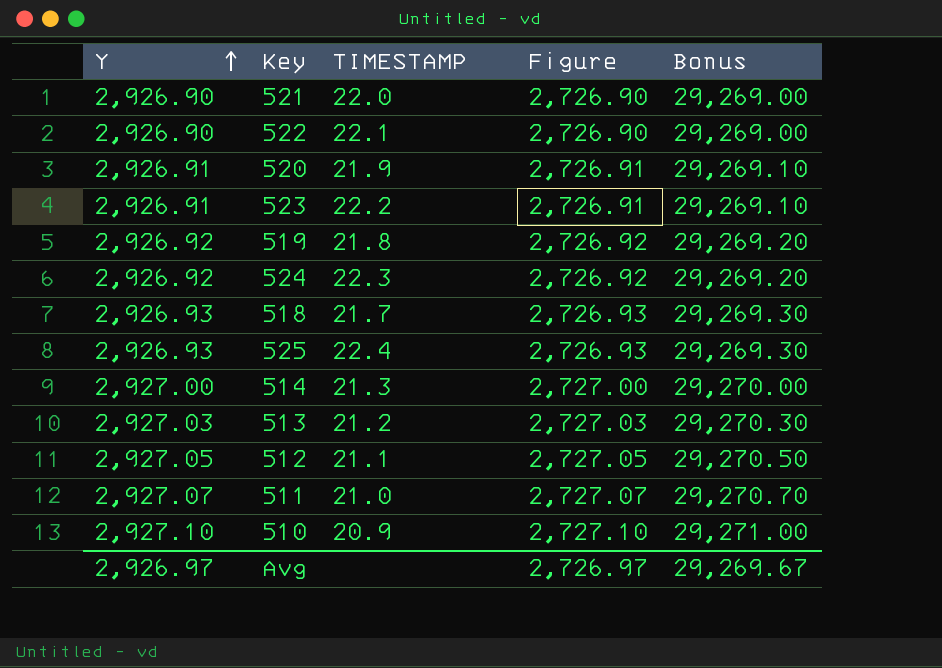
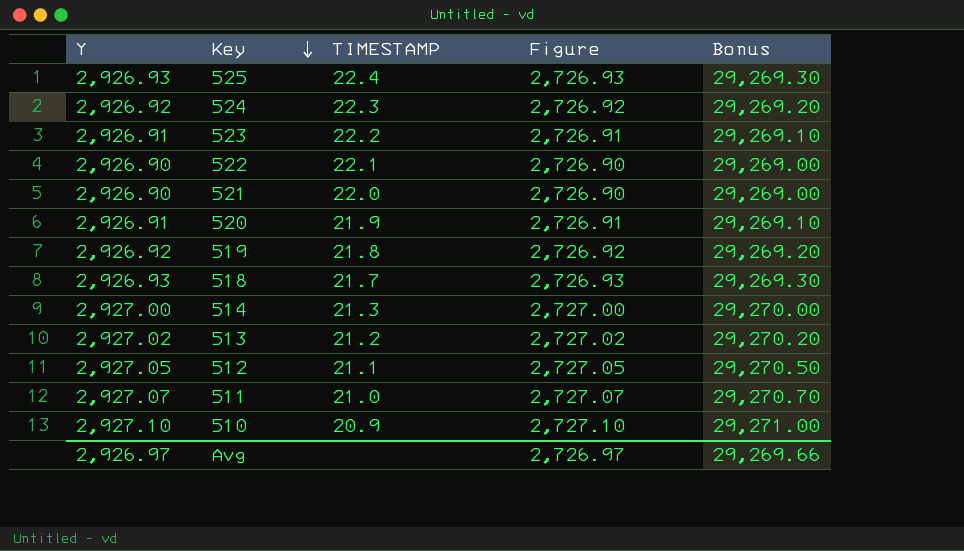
row order: Y ascending -> Key descending
513 | Y: 2,927.03 -> 2,927.02
513 | Figure: 2,727.03 -> 2,727.02
513 | Bonus: 29,270.30 -> 29,270.20
Avg | Bonus: 29,269.67 -> 29,269.66

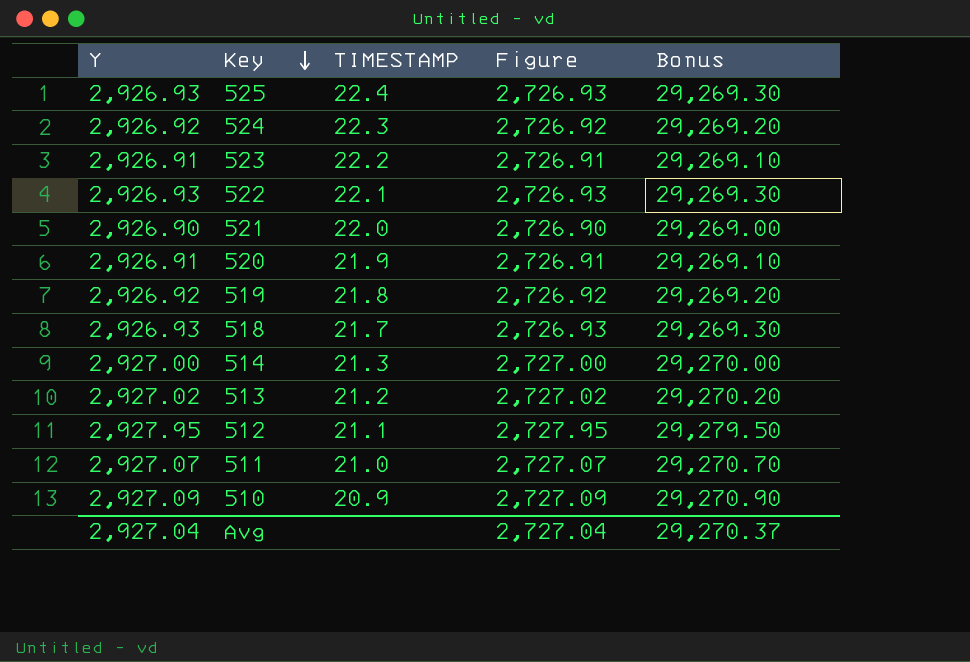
522 | Y: 2,926.90 -> 2,926.93
522 | Figure: 2,726.90 -> 2,726.93
522 | Bonus: 29,269.00 -> 29,269.30
512 | Y: 2,927.05 -> 2,927.95
512 | Figure: 2,727.05 -> 2,727.95
512 | Bonus: 29,270.50 -> 29,279.50
510 | Y: 2,927.10 -> 2,927.09
510 | Figure: 2,727.10 -> 2,727.09
510 | Bonus: 29,271.00 -> 29,270.90
Avg | Y: 2,926.97 -> 2,927.04
Avg | Figure: 2,726.97 -> 2,727.04
Avg | Bonus: 29,269.66 -> 29,270.37

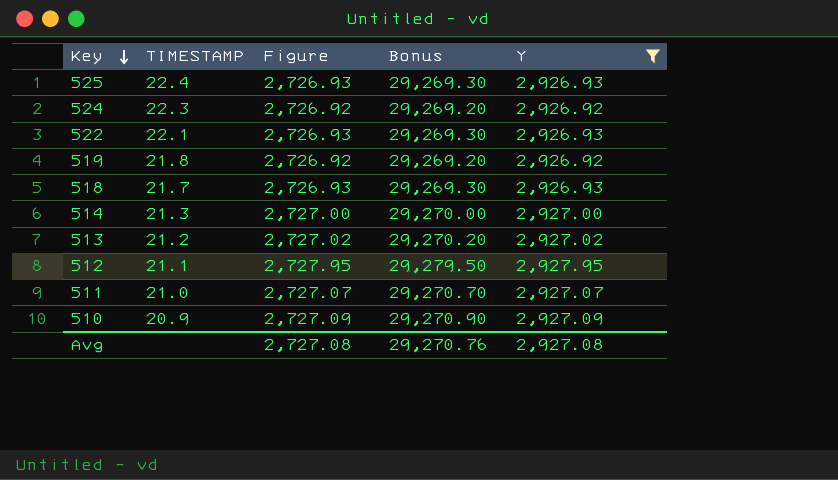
filter: none -> Y >= 2,926.92
column Y | position: 1 -> 5
Avg | Figure: 2,727.04 -> 2,727.08
Avg | Bonus: 29,270.37 -> 29,270.76
Avg | Y: 2,927.04 -> 2,927.08

